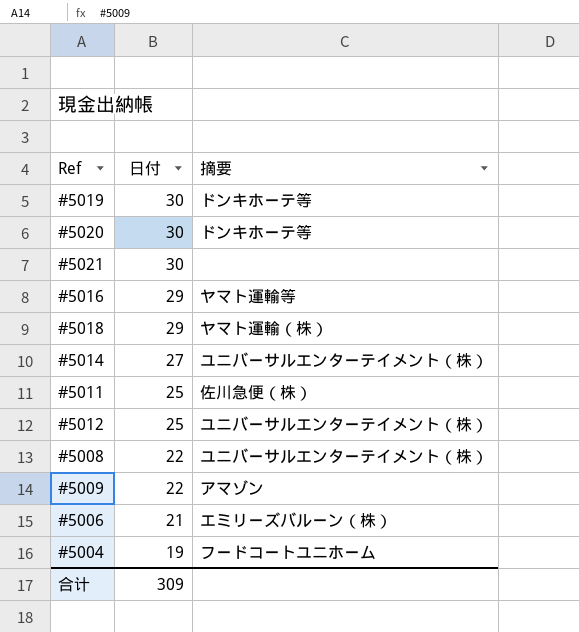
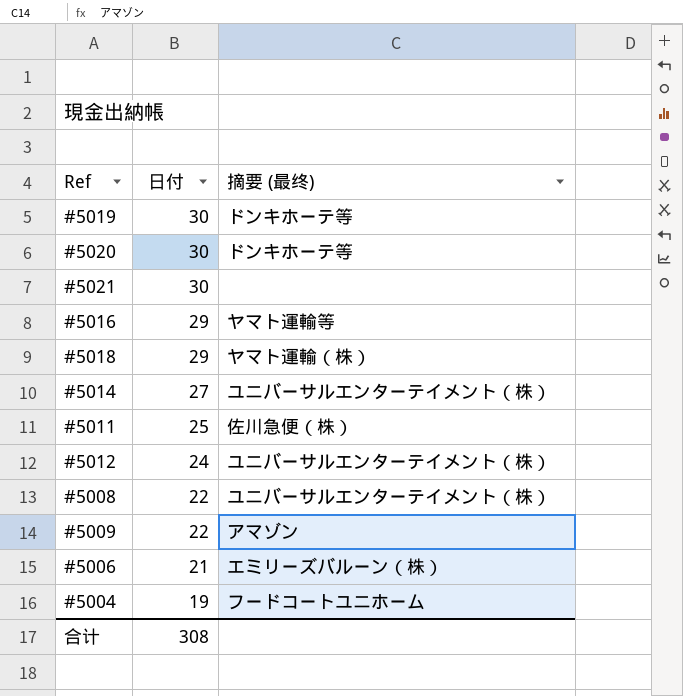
column name: 摘要 -> 摘要 (最终)
#5012 | 日付: 25 -> 24
合计 | 日付: 309 -> 308

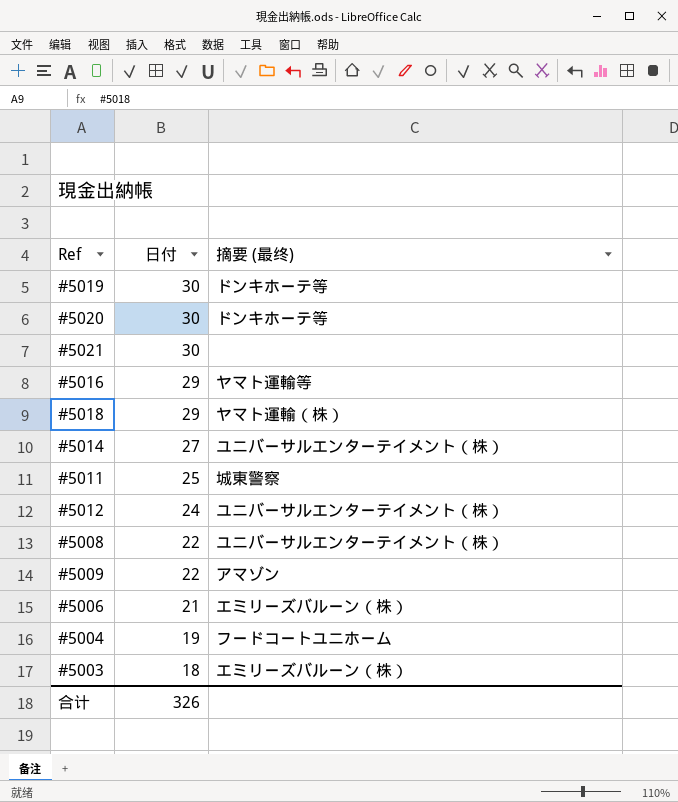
#5011 | 摘要 (最终): 佐川急便（株） -> 城東警察
row #5003: none -> 18 | エミリーズバルーン（株）
合计 | 日付: 308 -> 326

